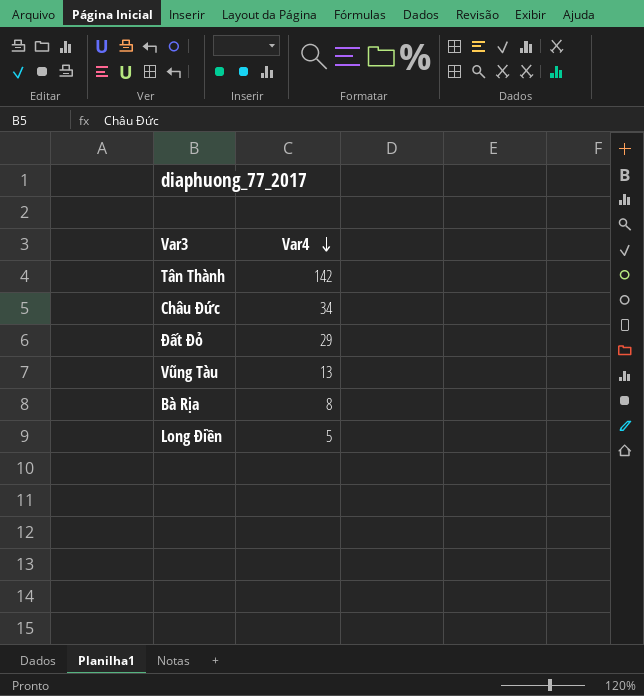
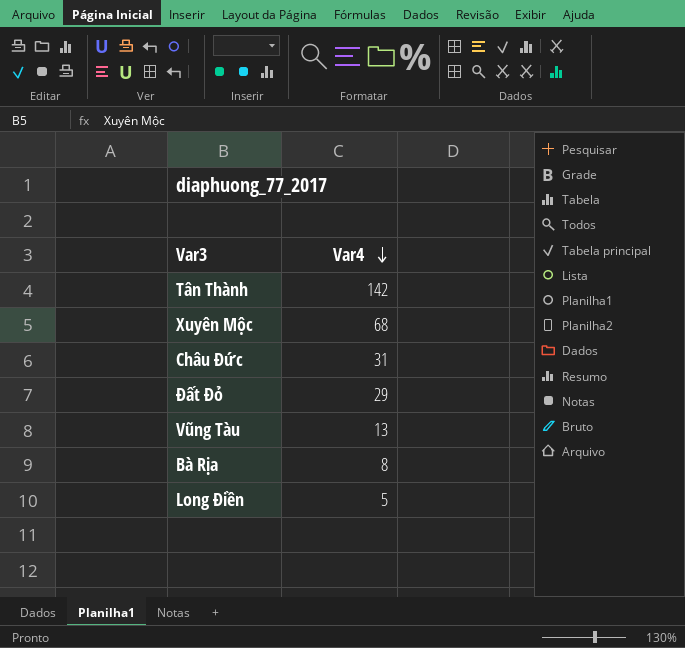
row Xuyên Mộc: none -> 68
Châu Đức | Var4: 34 -> 31

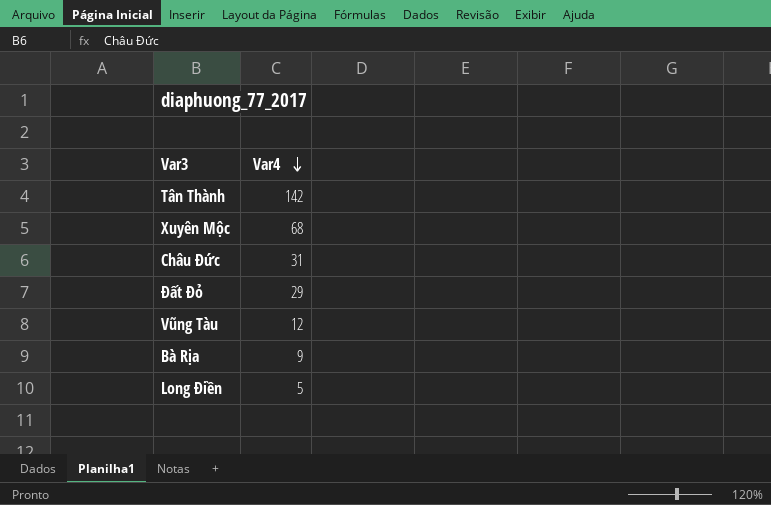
Vũng Tàu | Var4: 13 -> 12
Bà Rịa | Var4: 8 -> 9

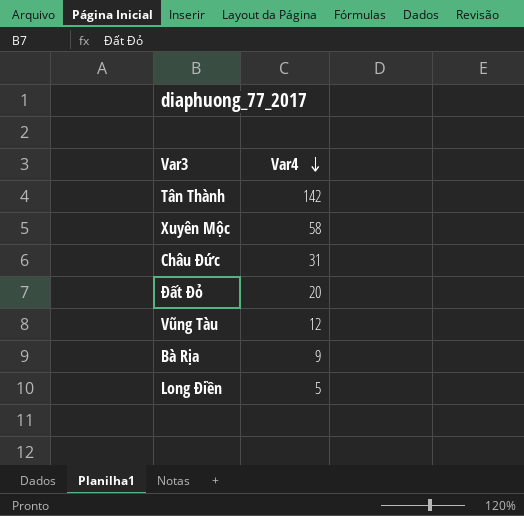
Xuyên Mộc | Var4: 68 -> 58
Đất Đỏ | Var4: 29 -> 20

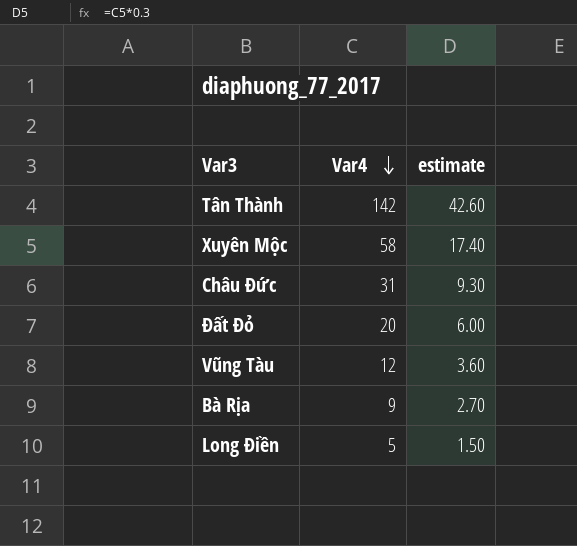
column estimate | formula: none -> [Var4] * 0.3

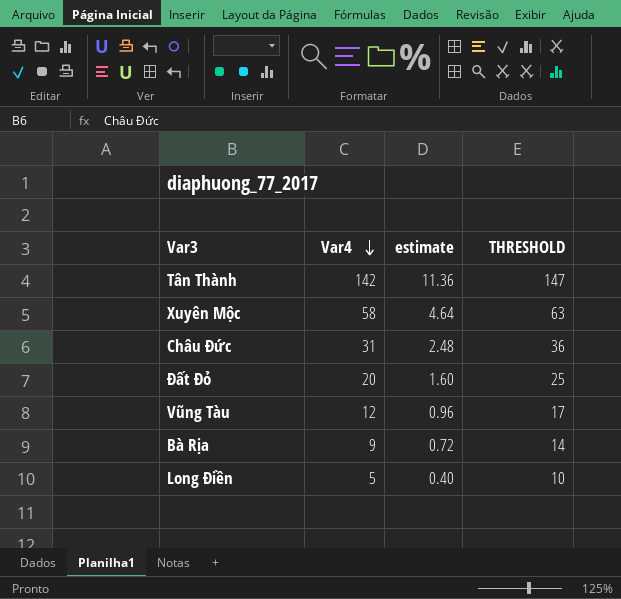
column estimate | formula: [Var4] * 0.3 -> [Var4] * 0.08
column THRESHOLD | formula: none -> [Var4] + 5

